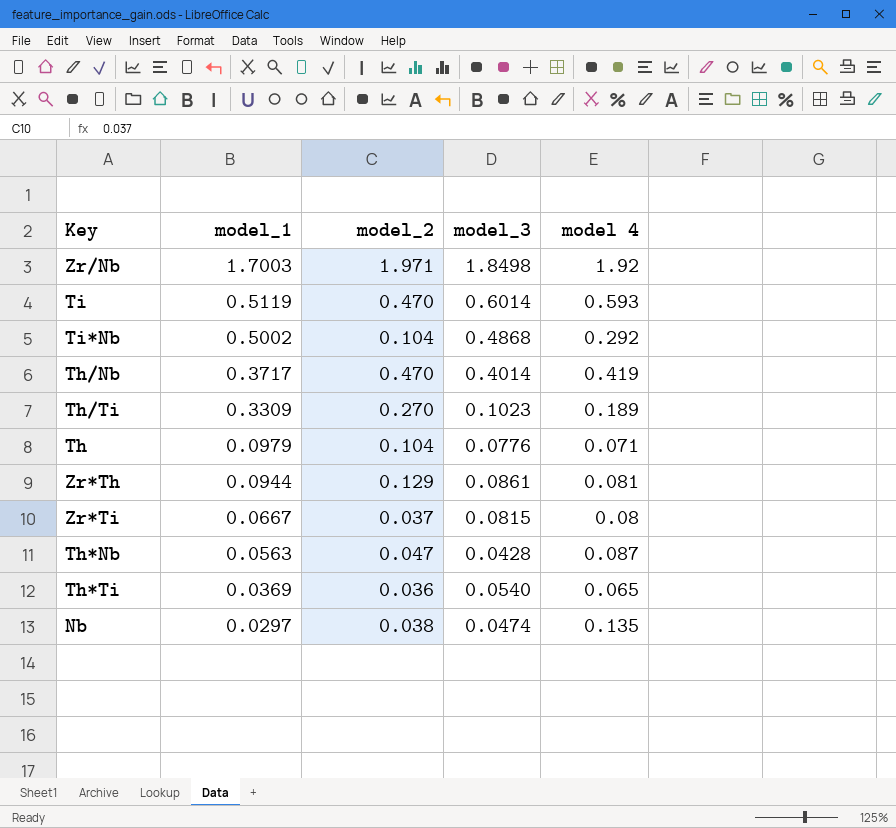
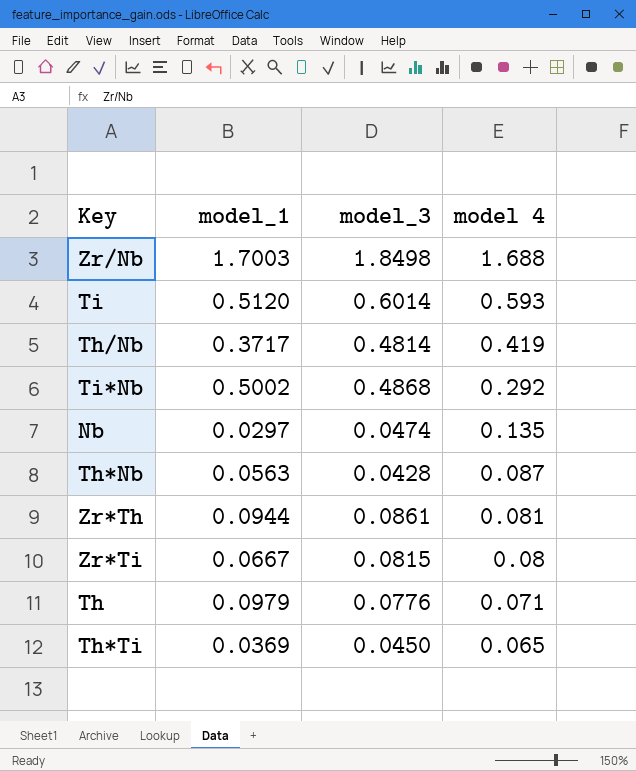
row order: model_1 descending -> model 4 descending
column model_2 | position: 3 -> none
row Th/Ti: 0.3309 | 0.270 | 0.1023 | 0.189 -> none
Zr/Nb | model 4: 1.92 -> 1.688
Ti | model_1: 0.5119 -> 0.5120
Th/Nb | model_3: 0.4014 -> 0.4814
Th*Ti | model_3: 0.0540 -> 0.0450

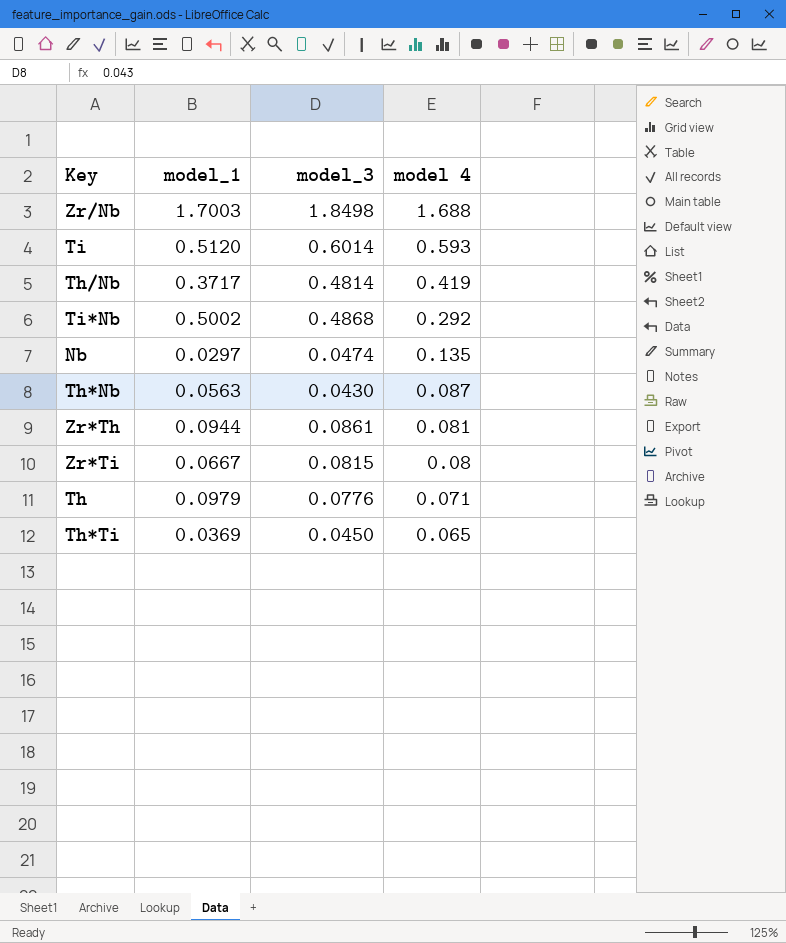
Th*Nb | model_3: 0.0428 -> 0.0430

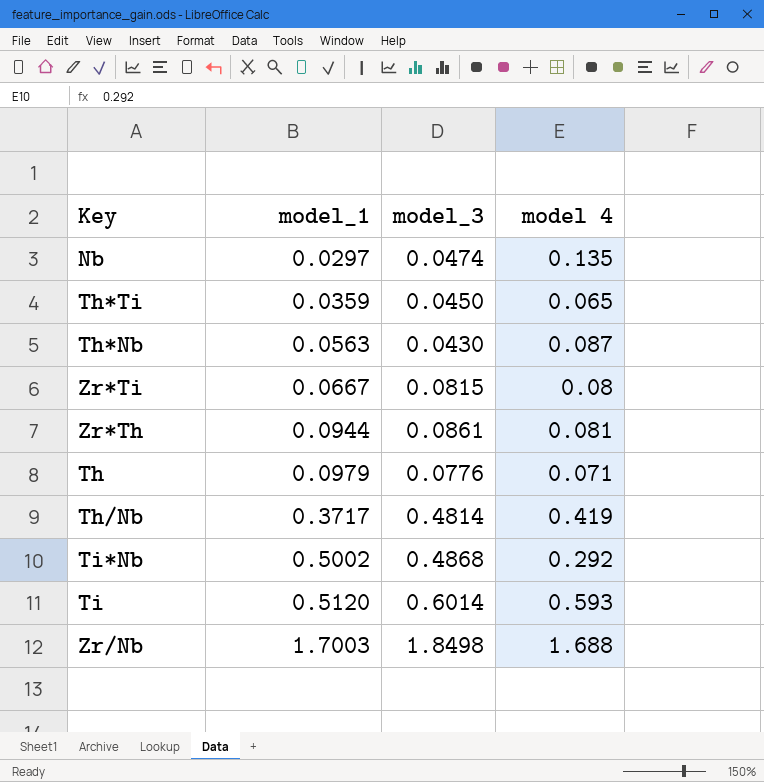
row order: model 4 descending -> model_1 ascending
Th*Ti | model_1: 0.0369 -> 0.0359

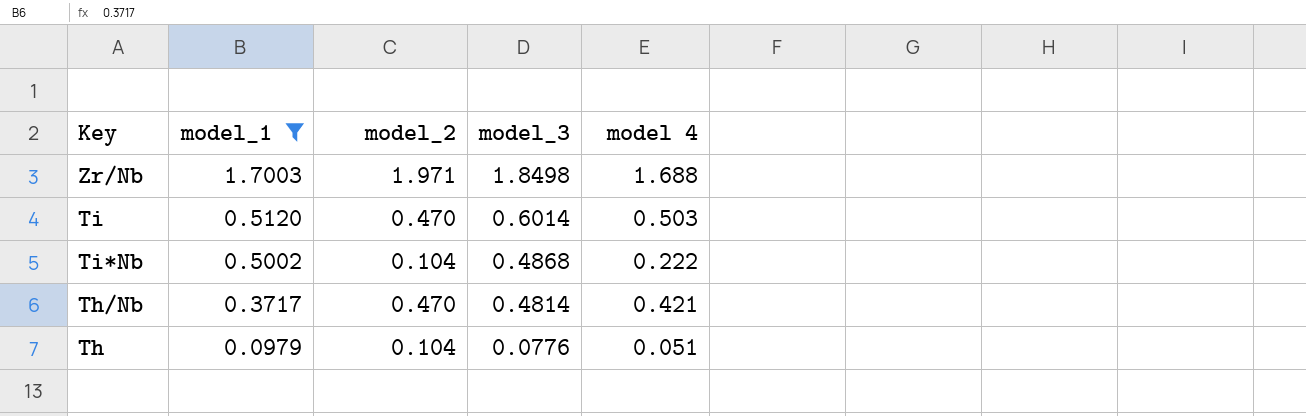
filter: none -> model_1 >= 0.0979
row order: model_1 ascending -> model_1 descending
column model_2 | position: none -> 3
Ti | model 4: 0.593 -> 0.503
Ti*Nb | model 4: 0.292 -> 0.222
Th/Nb | model 4: 0.419 -> 0.421
Th | model 4: 0.071 -> 0.051

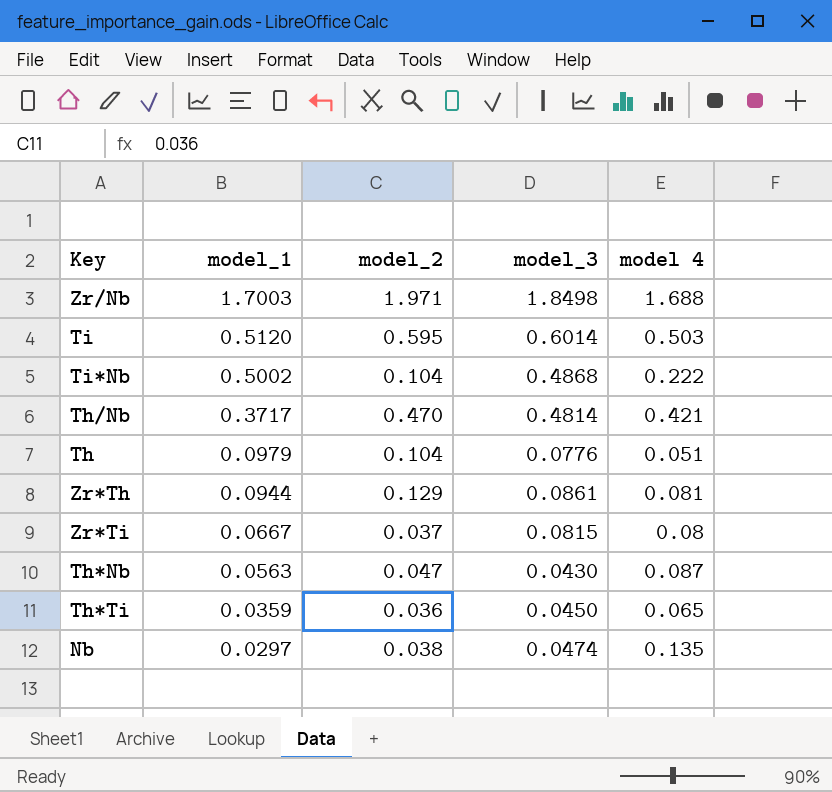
filter: model_1 >= 0.0979 -> none
Ti | model_2: 0.470 -> 0.595

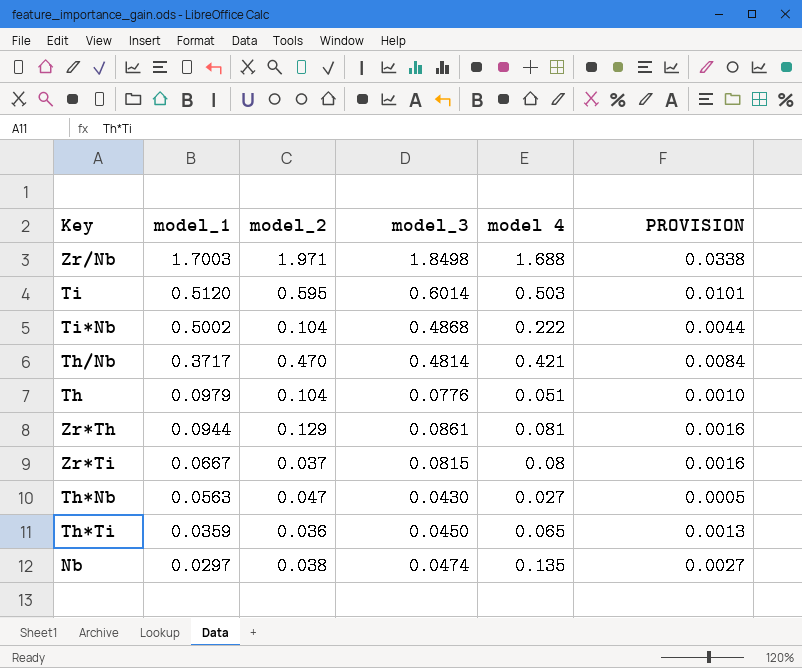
column PROVISION | formula: none -> [model 4] * 0.02
Th*Nb | model 4: 0.087 -> 0.027

